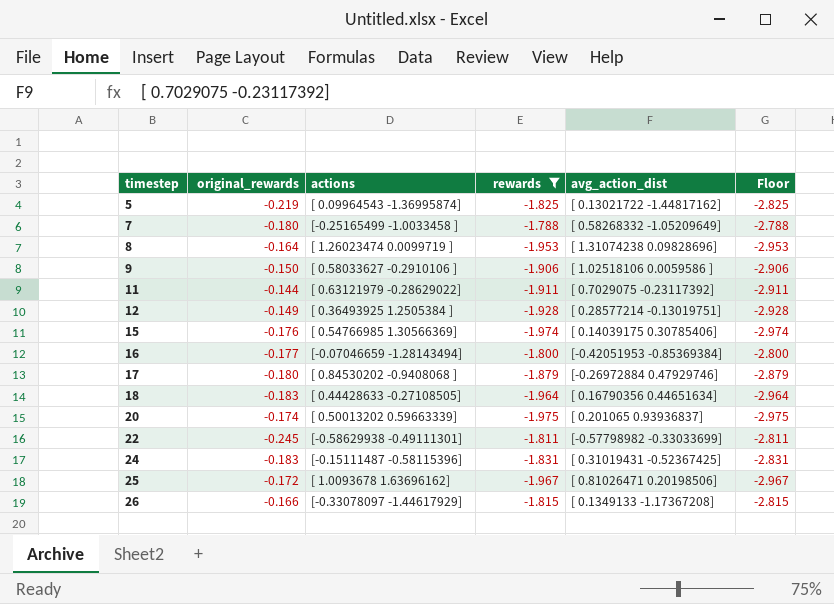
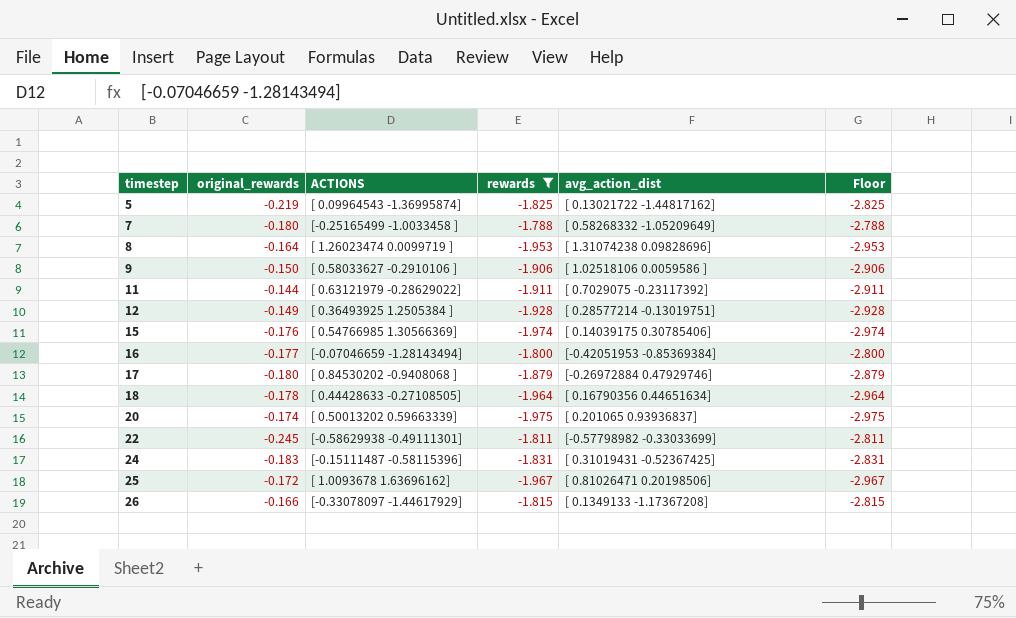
column name: actions -> ACTIONS
18 | original_rewards: -0.183 -> -0.178

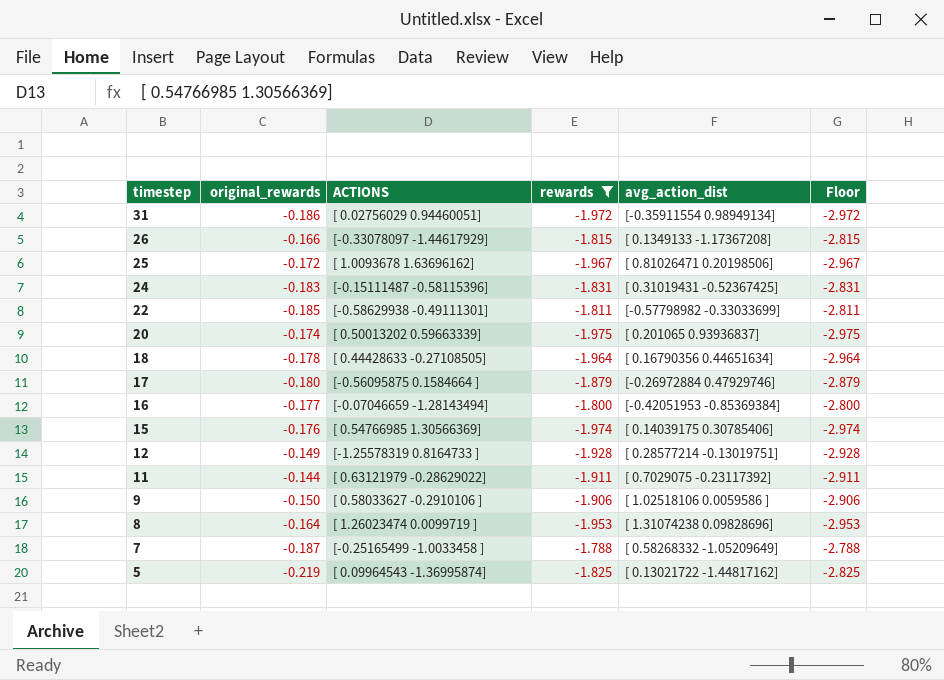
row order: timestep ascending -> timestep descending
row 31: none -> -0.186 | [ 0.02756029 0.94460051] | -1.972 | [-0.35911554 0.98949134] | -2.972
22 | original_rewards: -0.245 -> -0.185
17 | ACTIONS: [ 0.84530202 -0.9408068 ] -> [-0.56095875 0.1584664 ]
12 | ACTIONS: [ 0.36493925 1.2505384 ] -> [-1.25578319 0.8164733 ]
7 | original_rewards: -0.180 -> -0.187

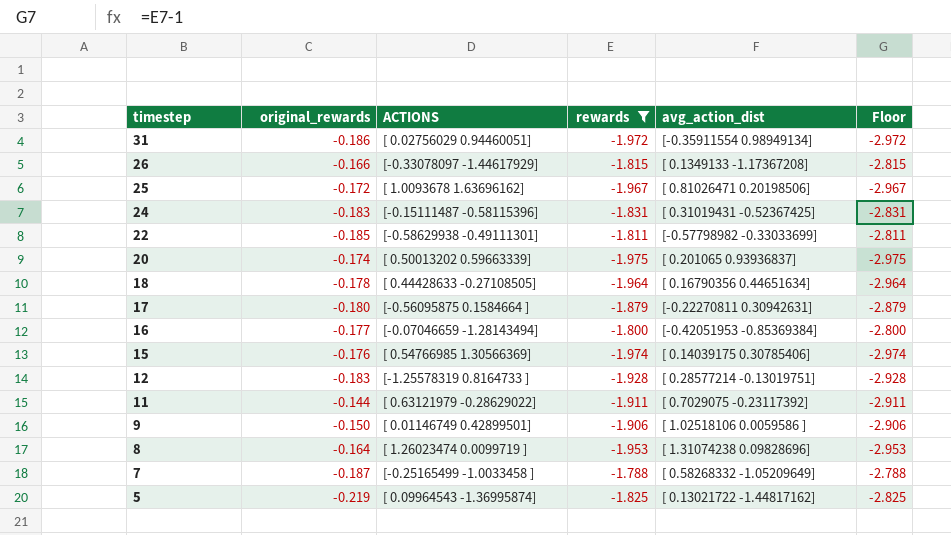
17 | avg_action_dist: [-0.26972884 0.47929746] -> [-0.22270811 0.30942631]
12 | original_rewards: -0.149 -> -0.183
9 | ACTIONS: [ 0.58033627 -0.2910106 ] -> [ 0.01146749 0.42899501]

